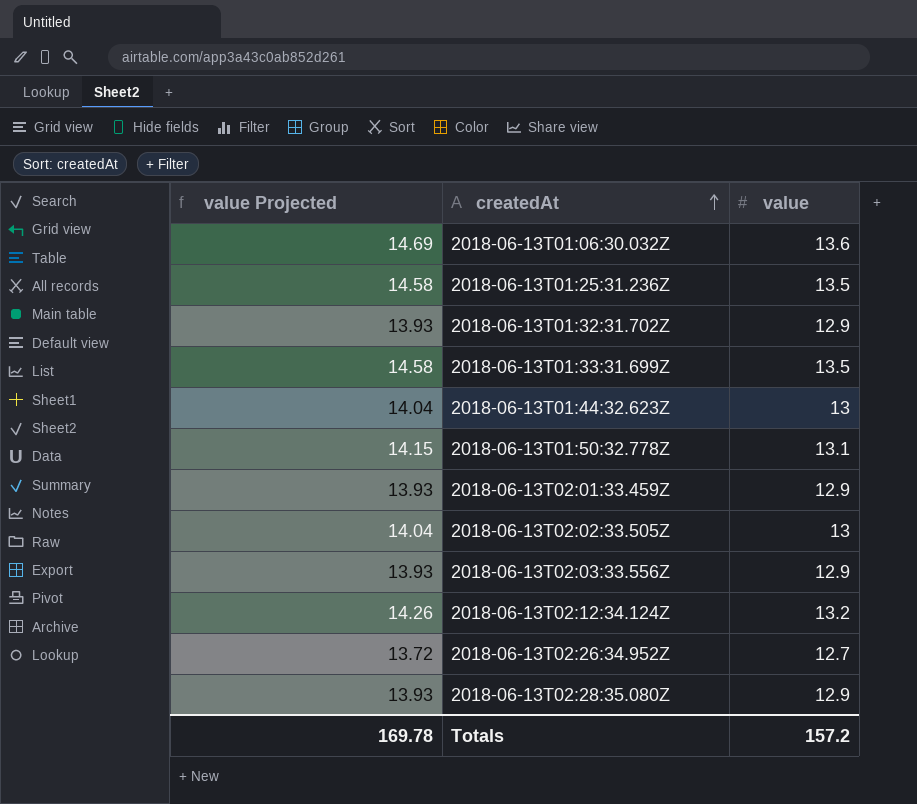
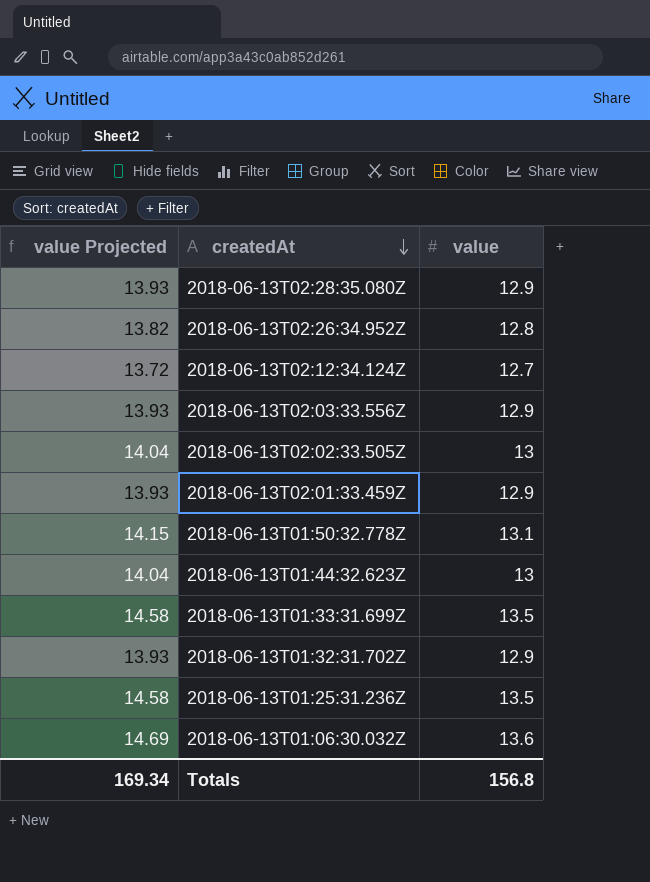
row order: createdAt ascending -> createdAt descending
2018-06-13T02:26:34.952Z | value Projected: 13.72 -> 13.82
2018-06-13T02:26:34.952Z | value: 12.7 -> 12.8
2018-06-13T02:12:34.124Z | value Projected: 14.26 -> 13.72
2018-06-13T02:12:34.124Z | value: 13.2 -> 12.7
Totals | value Projected: 169.78 -> 169.34
Totals | value: 157.2 -> 156.8

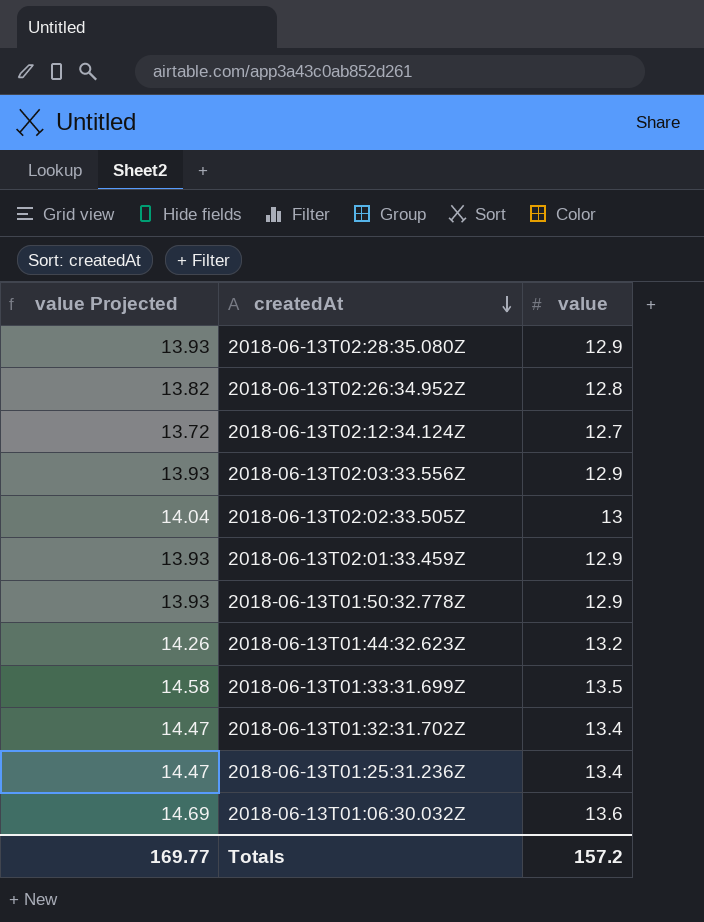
2018-06-13T01:50:32.778Z | value Projected: 14.15 -> 13.93
2018-06-13T01:50:32.778Z | value: 13.1 -> 12.9
2018-06-13T01:44:32.623Z | value Projected: 14.04 -> 14.26
2018-06-13T01:44:32.623Z | value: 13 -> 13.2
2018-06-13T01:32:31.702Z | value Projected: 13.93 -> 14.47
2018-06-13T01:32:31.702Z | value: 12.9 -> 13.4
2018-06-13T01:25:31.236Z | value Projected: 14.58 -> 14.47
2018-06-13T01:25:31.236Z | value: 13.5 -> 13.4
Totals | value Projected: 169.34 -> 169.77
Totals | value: 156.8 -> 157.2

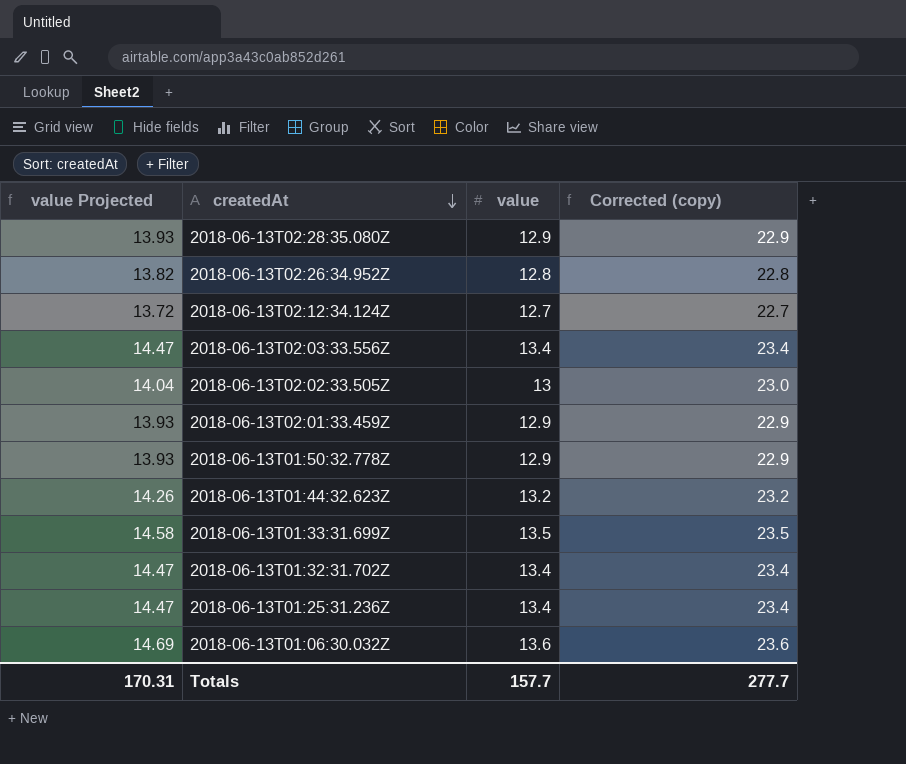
column Corrected (copy) | formula: none -> [value] + 10
2018-06-13T02:03:33.556Z | value Projected: 13.93 -> 14.47
2018-06-13T02:03:33.556Z | value: 12.9 -> 13.4
Totals | value Projected: 169.77 -> 170.31
Totals | value: 157.2 -> 157.7

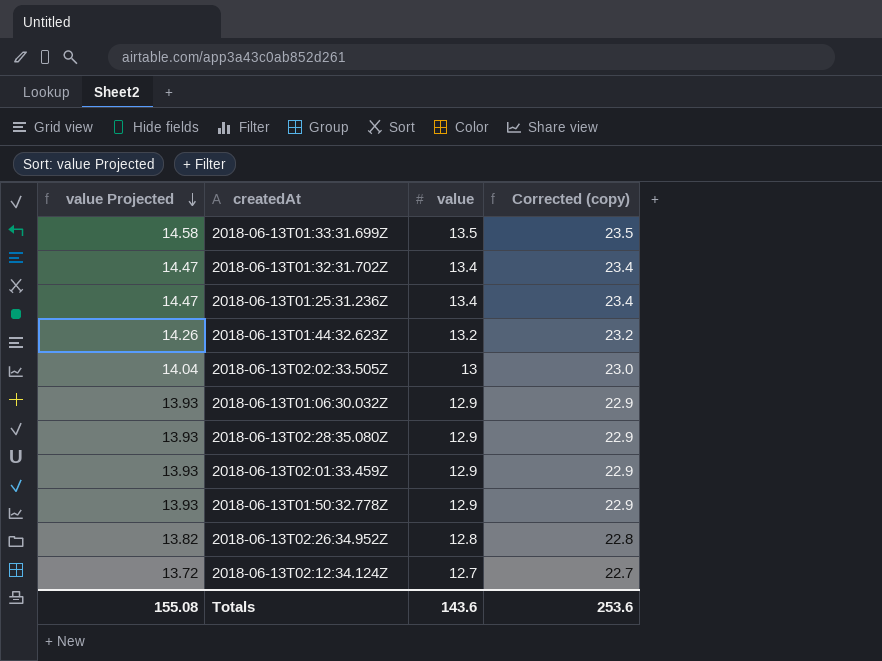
row order: createdAt descending -> value Projected descending
row 2018-06-13T02:03:33.556Z: 14.47 | 13.4 | 23.4 -> none
2018-06-13T01:06:30.032Z | value Projected: 14.69 -> 13.93
2018-06-13T01:06:30.032Z | value: 13.6 -> 12.9
2018-06-13T01:06:30.032Z | Corrected (copy): 23.6 -> 22.9
Totals | value Projected: 170.31 -> 155.08
Totals | value: 157.7 -> 143.6
Totals | Corrected (copy): 277.7 -> 253.6

